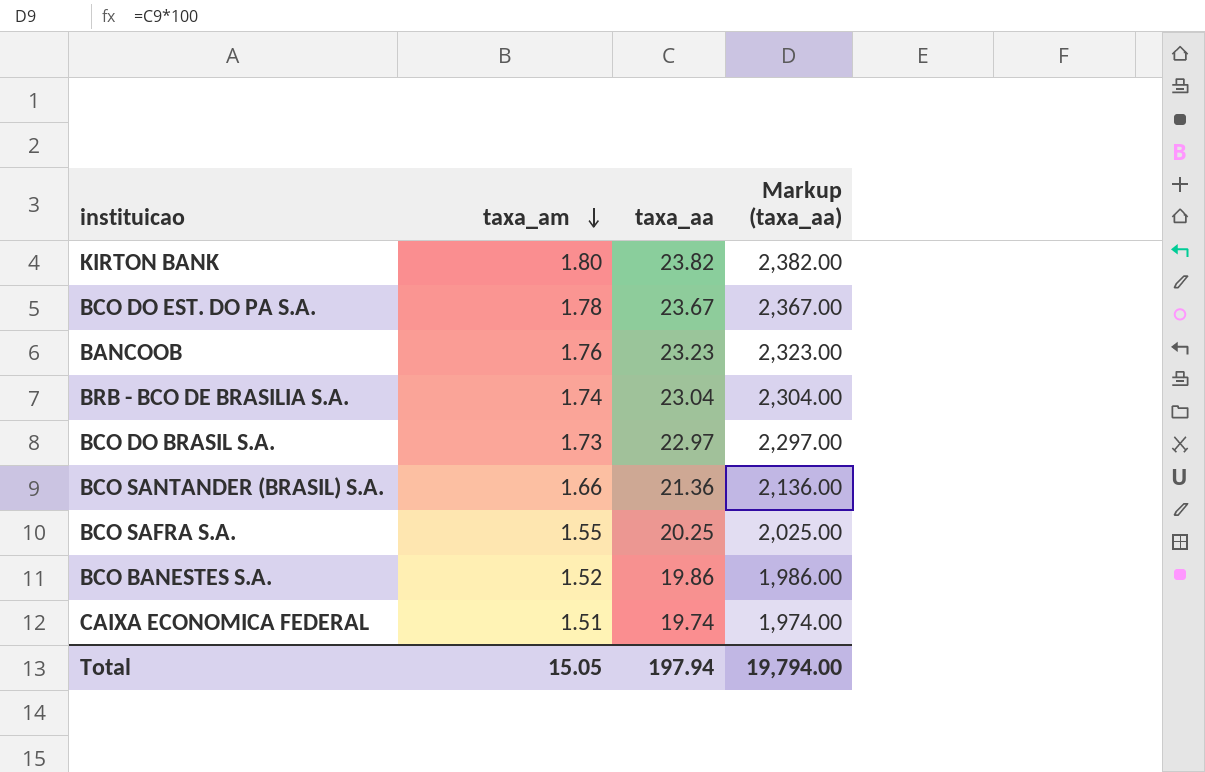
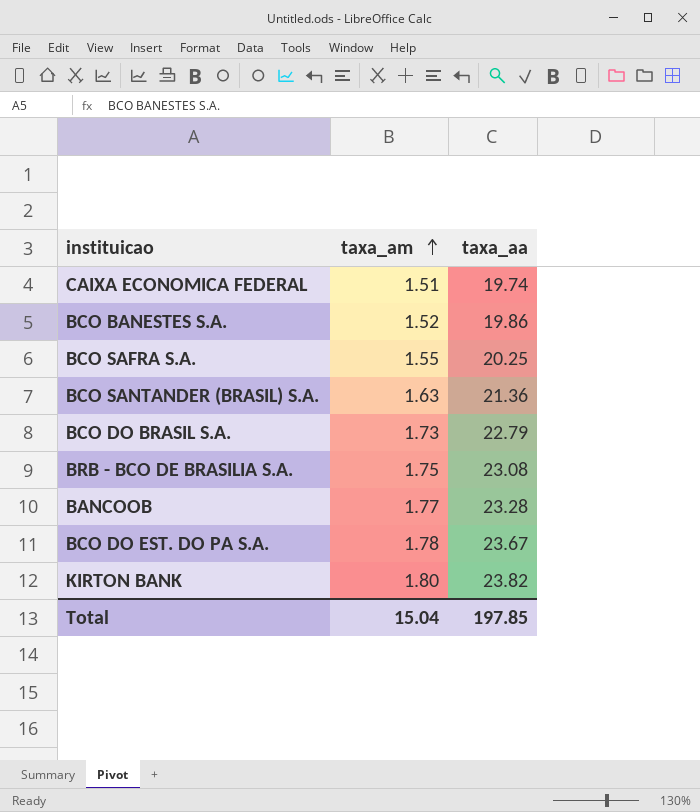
row order: taxa_am descending -> taxa_am ascending
column Markup (taxa_aa) | formula: [taxa_aa] * 100 -> none
BCO SANTANDER (BRASIL) S.A. | taxa_am: 1.66 -> 1.63
BCO DO BRASIL S.A. | taxa_aa: 22.97 -> 22.79
BRB - BCO DE BRASILIA S.A. | taxa_am: 1.74 -> 1.75
BRB - BCO DE BRASILIA S.A. | taxa_aa: 23.04 -> 23.08
BANCOOB | taxa_am: 1.76 -> 1.77
BANCOOB | taxa_aa: 23.23 -> 23.28
Total | taxa_am: 15.05 -> 15.04
Total | taxa_aa: 197.94 -> 197.85

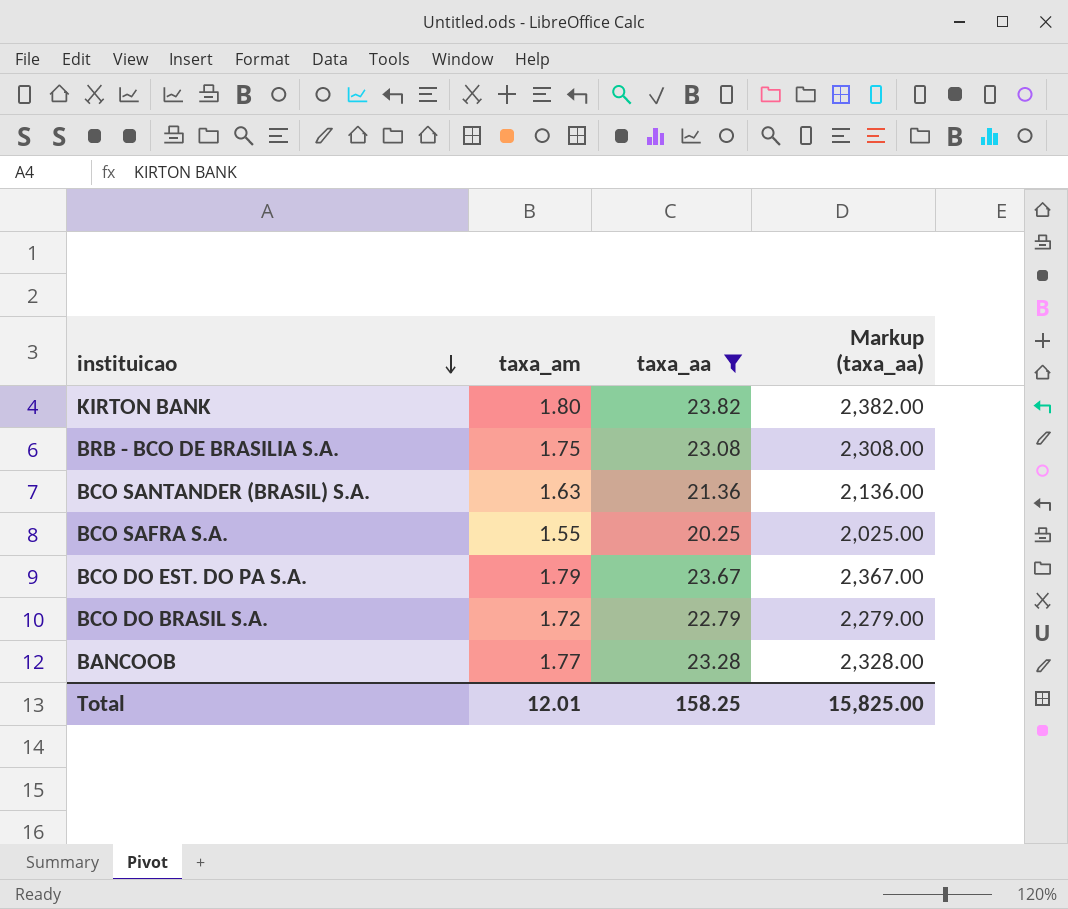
filter: none -> taxa_aa >= 20.25
row order: taxa_am ascending -> instituicao descending
column Markup (taxa_aa) | formula: none -> [taxa_aa] * 100
BCO DO EST. DO PA S.A. | taxa_am: 1.78 -> 1.79
BCO DO BRASIL S.A. | taxa_am: 1.73 -> 1.72
Total | taxa_am: 15.04 -> 12.01
Total | taxa_aa: 197.85 -> 158.25

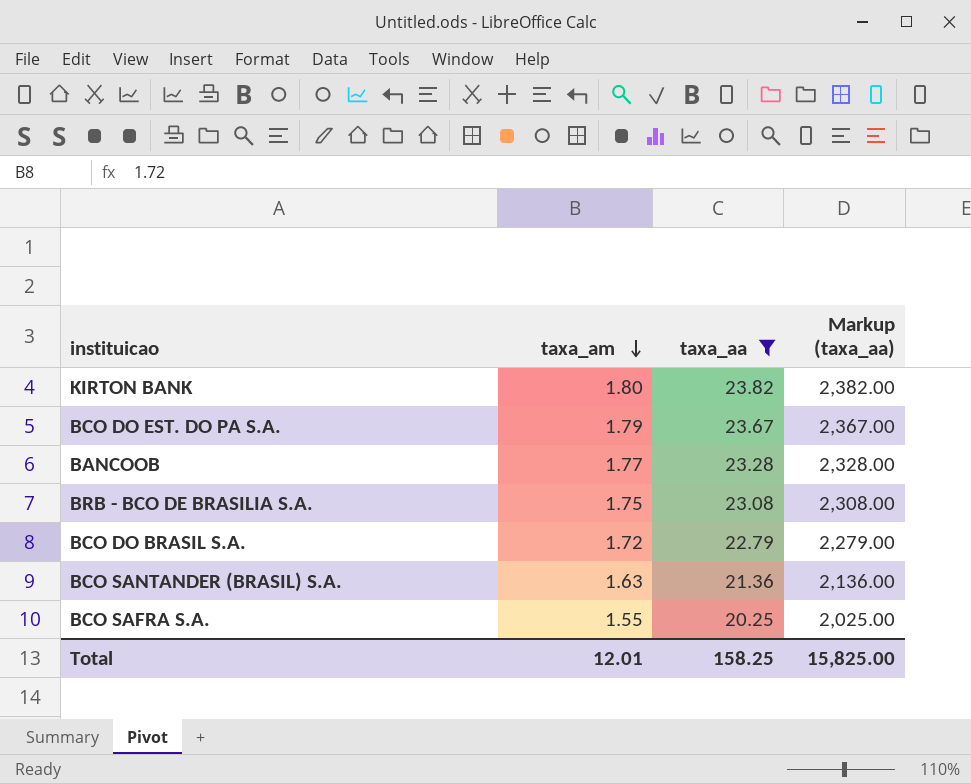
row order: instituicao descending -> taxa_am descending

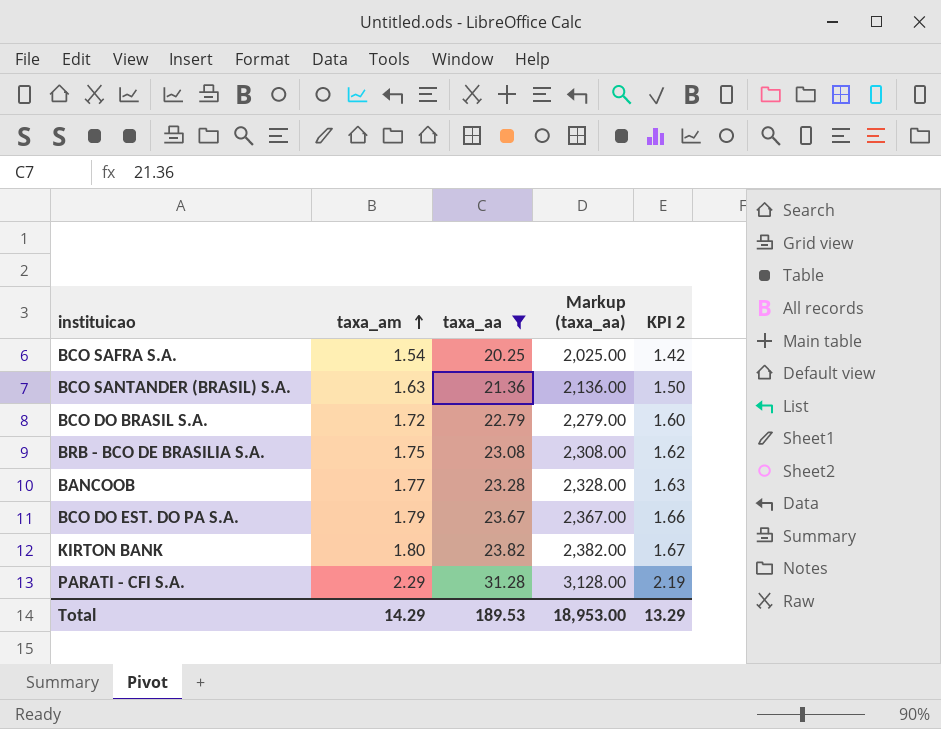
row order: taxa_am descending -> taxa_am ascending
column KPI 2 | formula: none -> [taxa_aa] * 0.07
BCO SAFRA S.A. | taxa_am: 1.55 -> 1.54
row PARATI - CFI S.A.: none -> 2.29 | 31.28 | 3,128.00 | 2.19
Total | taxa_am: 12.01 -> 14.29
Total | taxa_aa: 158.25 -> 189.53
Total | Markup (taxa_aa): 15,825.00 -> 18,953.00

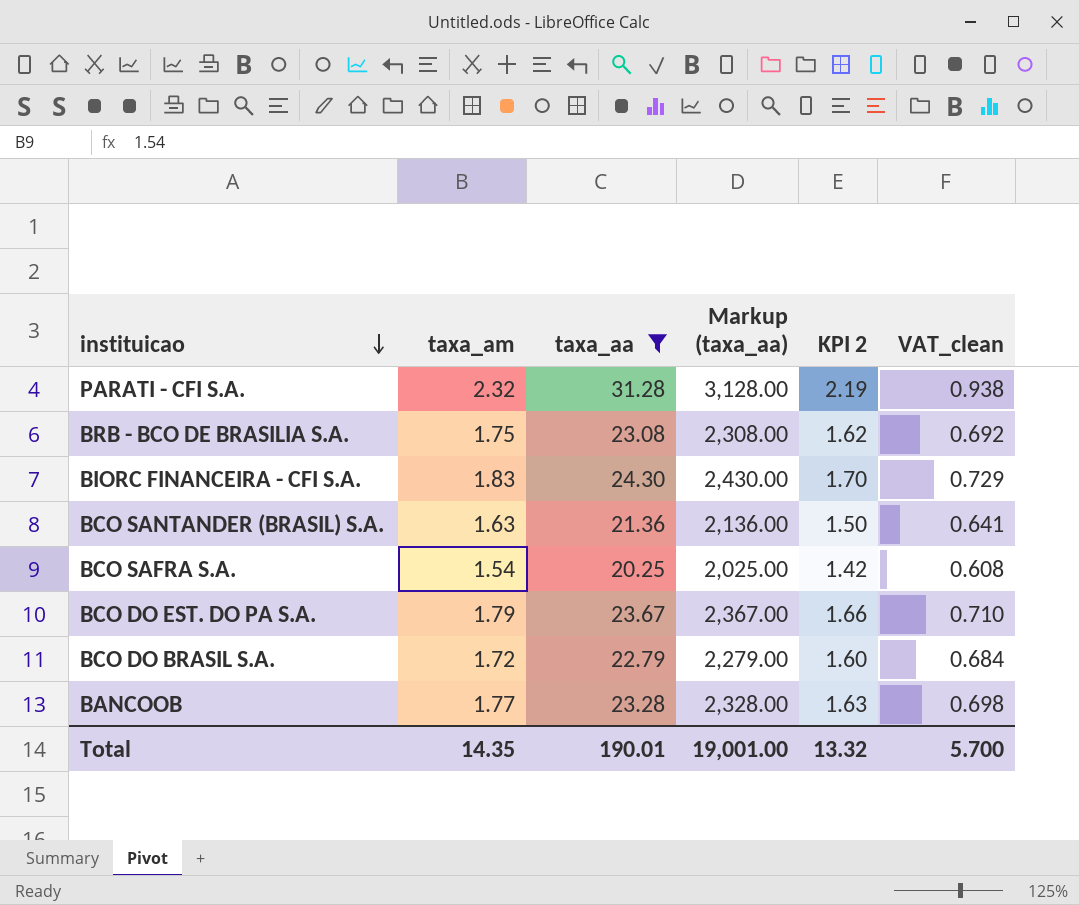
row order: taxa_am ascending -> instituicao descending
column VAT_clean | formula: none -> [taxa_aa] * 0.03
row KIRTON BANK: 1.80 | 23.82 | 2,382.00 | 1.67 -> none
PARATI - CFI S.A. | taxa_am: 2.29 -> 2.32
row BIORC FINANCEIRA - CFI S.A.: none -> 1.83 | 24.30 | 2,430.00 | 1.70 | 0.729
Total | taxa_am: 14.29 -> 14.35
Total | taxa_aa: 189.53 -> 190.01
Total | Markup (taxa_aa): 18,953.00 -> 19,001.00
Total | KPI 2: 13.29 -> 13.32

